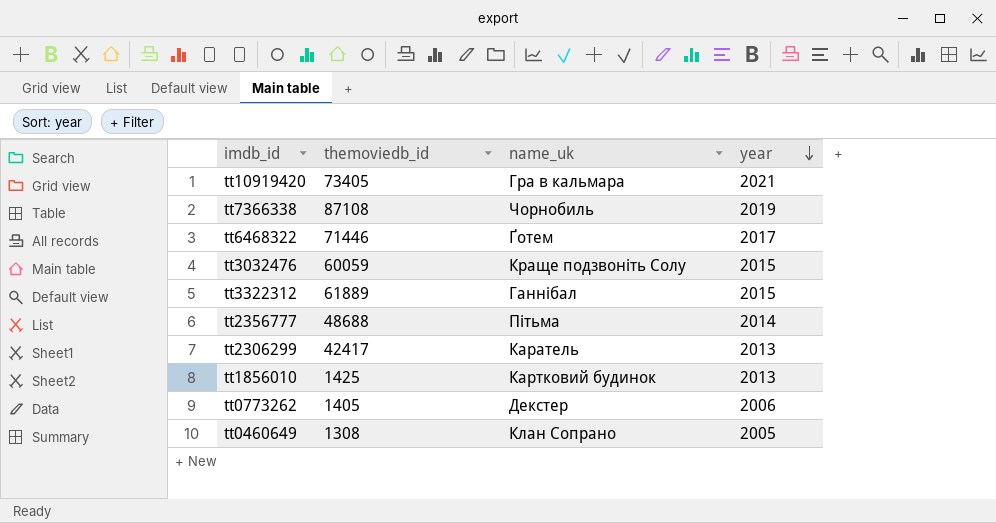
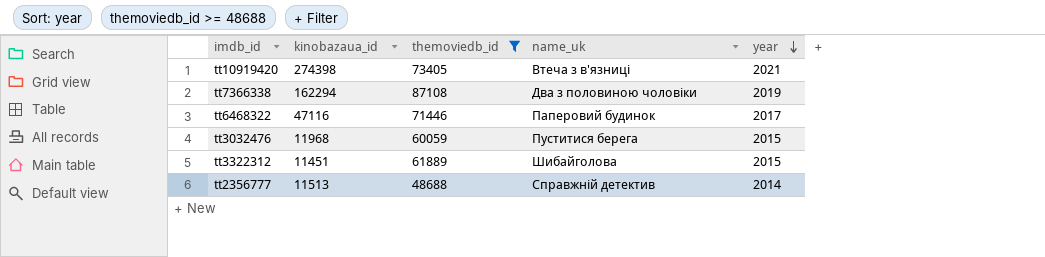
filter: none -> themoviedb_id >= 48688
column kinobazaua_id | position: none -> 2
tt10919420 | name_uk: Гра в кальмара -> Втеча з в'язниці
tt7366338 | name_uk: Чорнобиль -> Два з половиною чоловіки
tt6468322 | name_uk: Ґотем -> Паперовий будинок
tt3032476 | name_uk: Краще подзвоніть Солу -> Пуститися берега
tt3322312 | name_uk: Ганнібал -> Шибайголова
tt2356777 | name_uk: Пітьма -> Справжній детектив

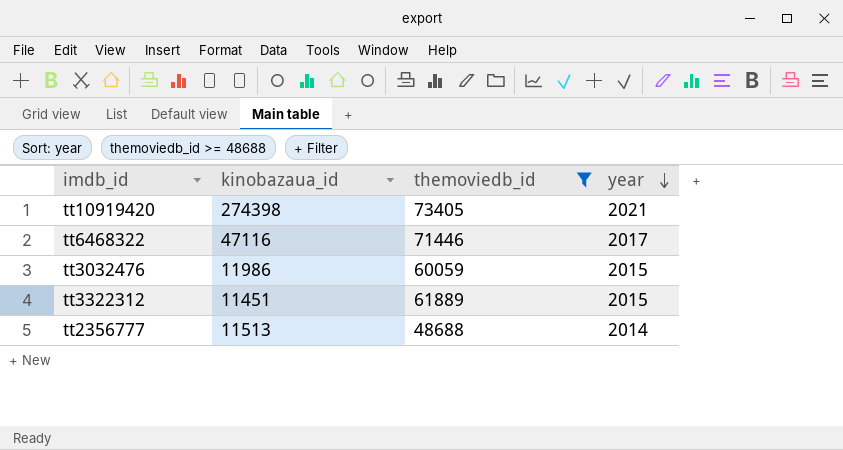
column name_uk | position: 4 -> none
row tt7366338: 162294 | 87108 | Два з половиною чоловіки | 2019 -> none
tt3032476 | kinobazaua_id: 11968 -> 11986

